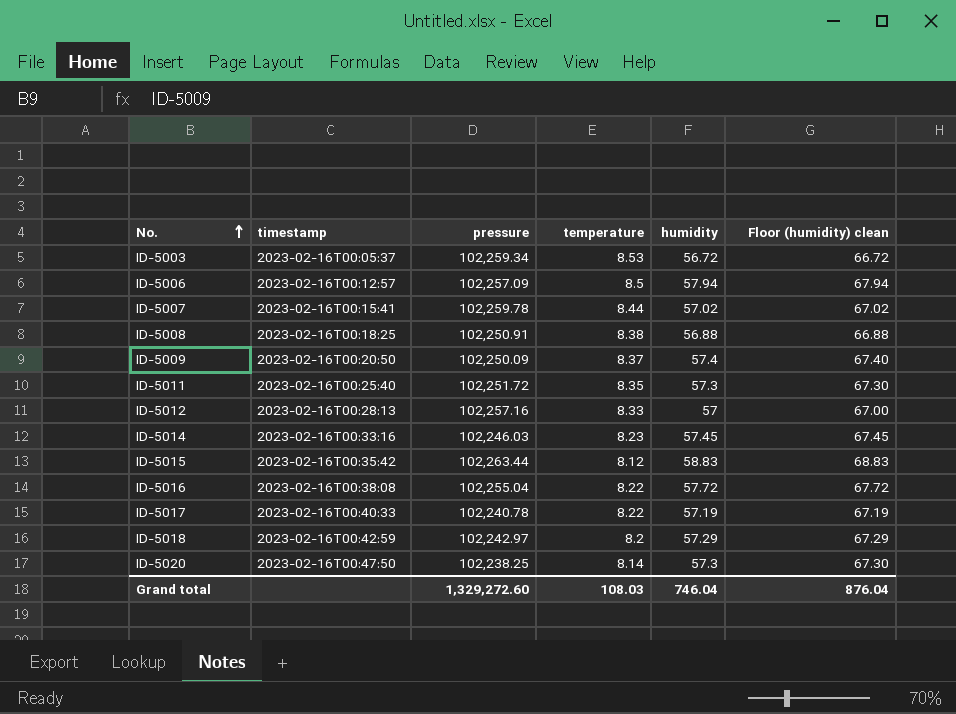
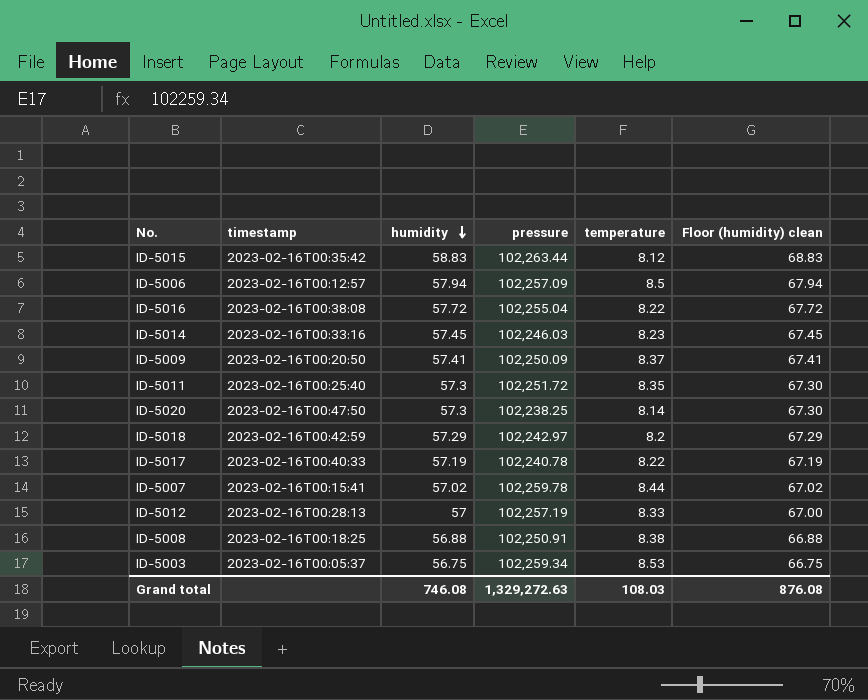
row order: No. ascending -> humidity descending
column humidity | position: 5 -> 3
ID-5009 | humidity: 57.4 -> 57.41
ID-5009 | Floor (humidity) clean: 67.40 -> 67.41
ID-5012 | pressure: 102,257.16 -> 102,257.19
ID-5003 | humidity: 56.72 -> 56.75
ID-5003 | Floor (humidity) clean: 66.72 -> 66.75
Grand total | humidity: 746.04 -> 746.08
Grand total | pressure: 1,329,272.60 -> 1,329,272.63
Grand total | Floor (humidity) clean: 876.04 -> 876.08

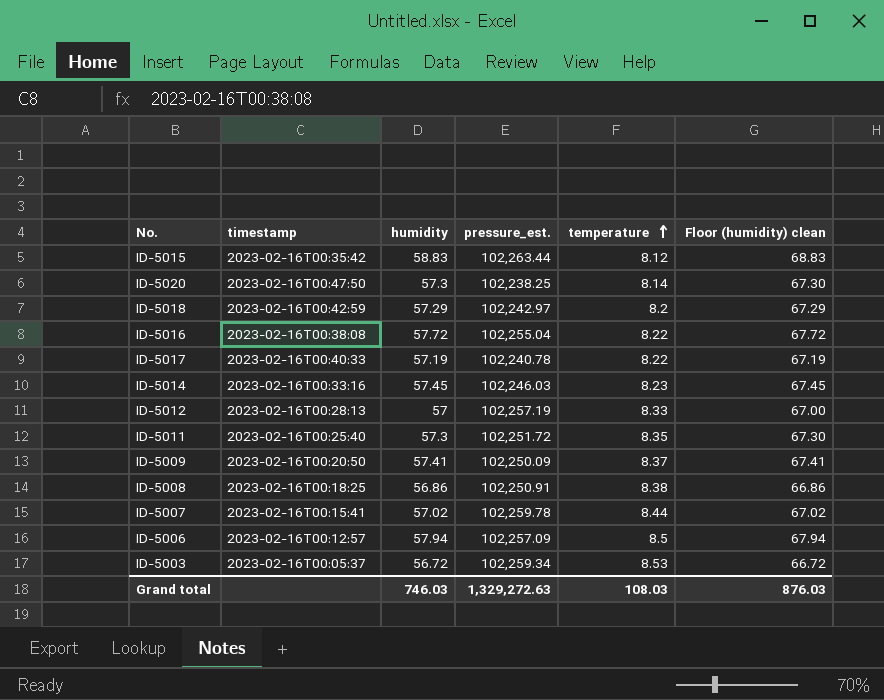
row order: humidity descending -> temperature ascending
column name: pressure -> pressure_est.
ID-5008 | humidity: 56.88 -> 56.86
ID-5008 | Floor (humidity) clean: 66.88 -> 66.86
ID-5003 | humidity: 56.75 -> 56.72
ID-5003 | Floor (humidity) clean: 66.75 -> 66.72
Grand total | humidity: 746.08 -> 746.03
Grand total | Floor (humidity) clean: 876.08 -> 876.03

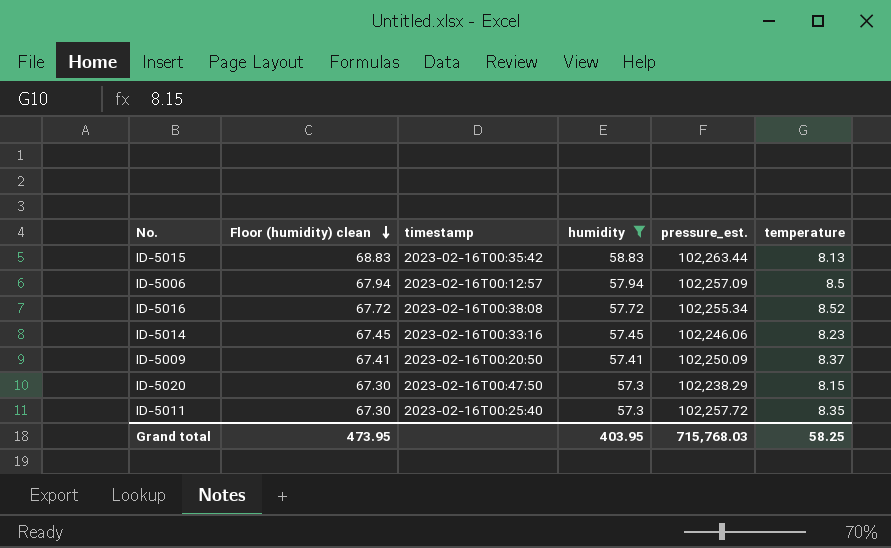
filter: none -> humidity >= 57.3
row order: temperature ascending -> Floor (humidity) clean descending
column Floor (humidity) clean | position: 6 -> 2
ID-5015 | temperature: 8.12 -> 8.13
ID-5016 | pressure_est.: 102,255.04 -> 102,255.34
ID-5016 | temperature: 8.22 -> 8.52
ID-5014 | pressure_est.: 102,246.03 -> 102,246.06
ID-5020 | pressure_est.: 102,238.25 -> 102,238.29
ID-5020 | temperature: 8.14 -> 8.15
ID-5011 | pressure_est.: 102,251.72 -> 102,257.72
Grand total | Floor (humidity) clean: 876.03 -> 473.95
Grand total | humidity: 746.03 -> 403.95
Grand total | pressure_est.: 1,329,272.63 -> 715,768.03
Grand total | temperature: 108.03 -> 58.25

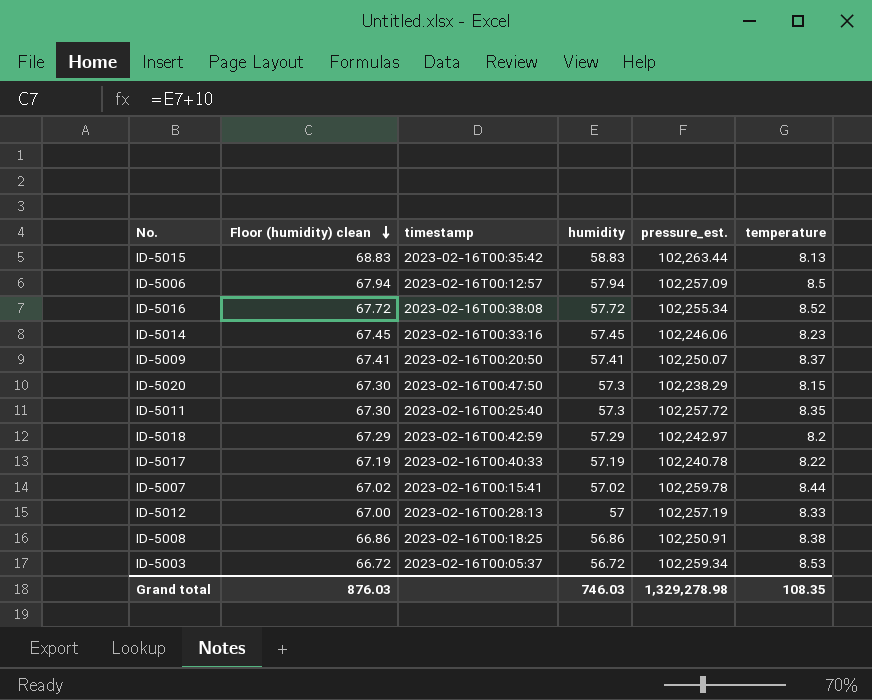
filter: humidity >= 57.3 -> none
ID-5009 | pressure_est.: 102,250.09 -> 102,250.07
Grand total | Floor (humidity) clean: 473.95 -> 876.03
Grand total | humidity: 403.95 -> 746.03
Grand total | pressure_est.: 715,768.03 -> 1,329,278.98
Grand total | temperature: 58.25 -> 108.35

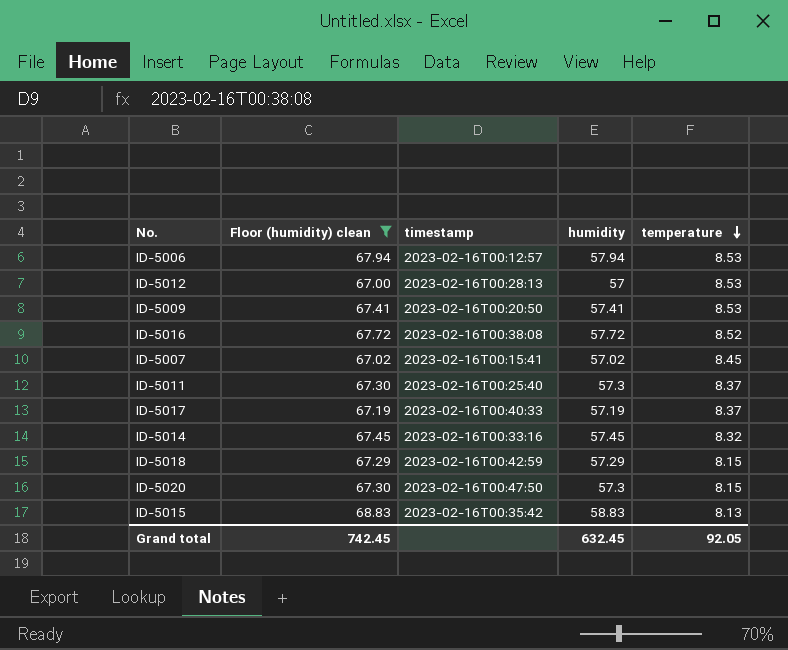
filter: none -> Floor (humidity) clean >= 67.00
row order: Floor (humidity) clean descending -> temperature descending
column pressure_est. | position: 5 -> none
ID-5006 | temperature: 8.5 -> 8.53
ID-5012 | temperature: 8.33 -> 8.53
ID-5009 | temperature: 8.37 -> 8.53
ID-5007 | temperature: 8.44 -> 8.45
ID-5011 | temperature: 8.35 -> 8.37
ID-5017 | temperature: 8.22 -> 8.37
ID-5014 | temperature: 8.23 -> 8.32
ID-5018 | temperature: 8.2 -> 8.15
Grand total | Floor (humidity) clean: 876.03 -> 742.45
Grand total | humidity: 746.03 -> 632.45
Grand total | temperature: 108.35 -> 92.05

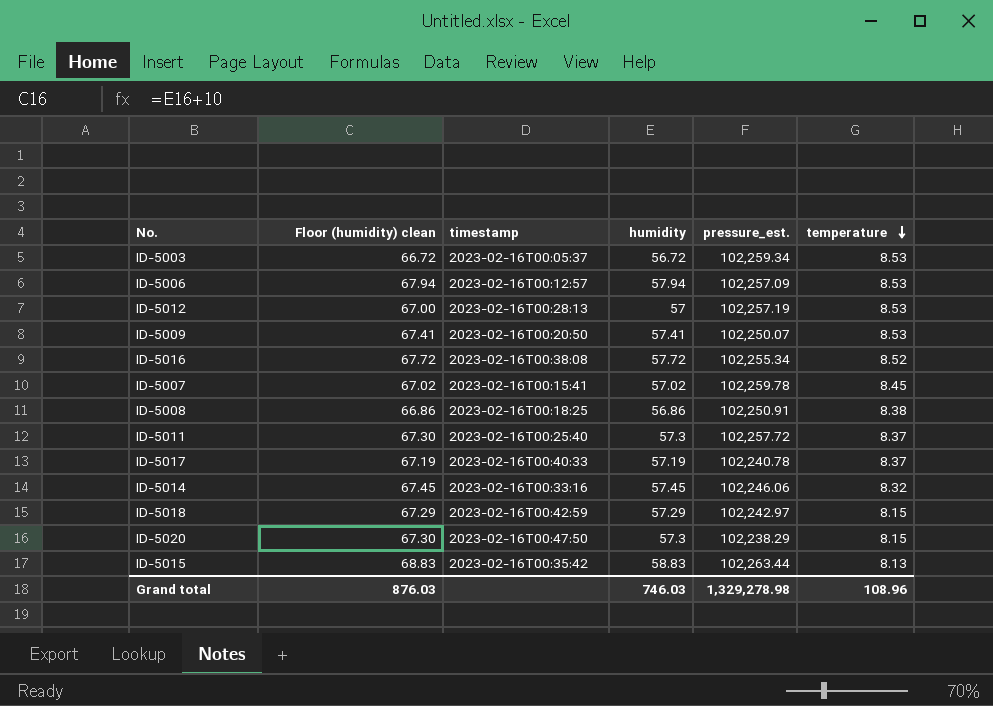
filter: Floor (humidity) clean >= 67.00 -> none
column pressure_est. | position: none -> 5
Grand total | Floor (humidity) clean: 742.45 -> 876.03
Grand total | humidity: 632.45 -> 746.03
Grand total | temperature: 92.05 -> 108.96

